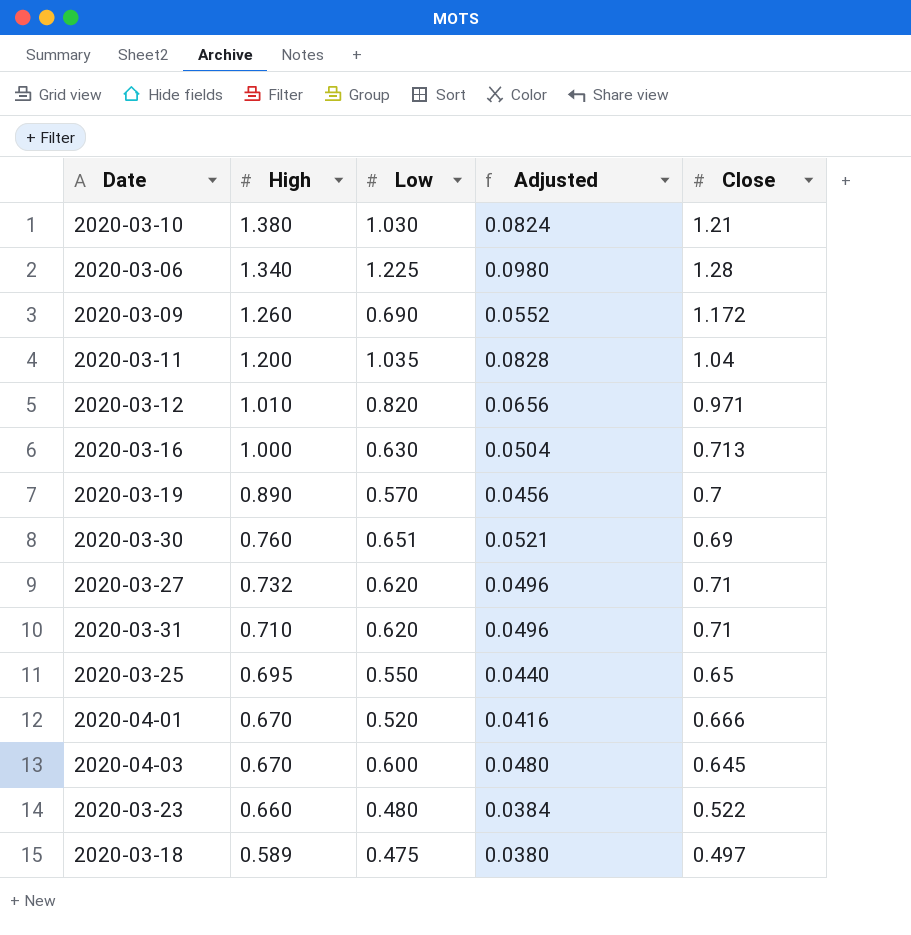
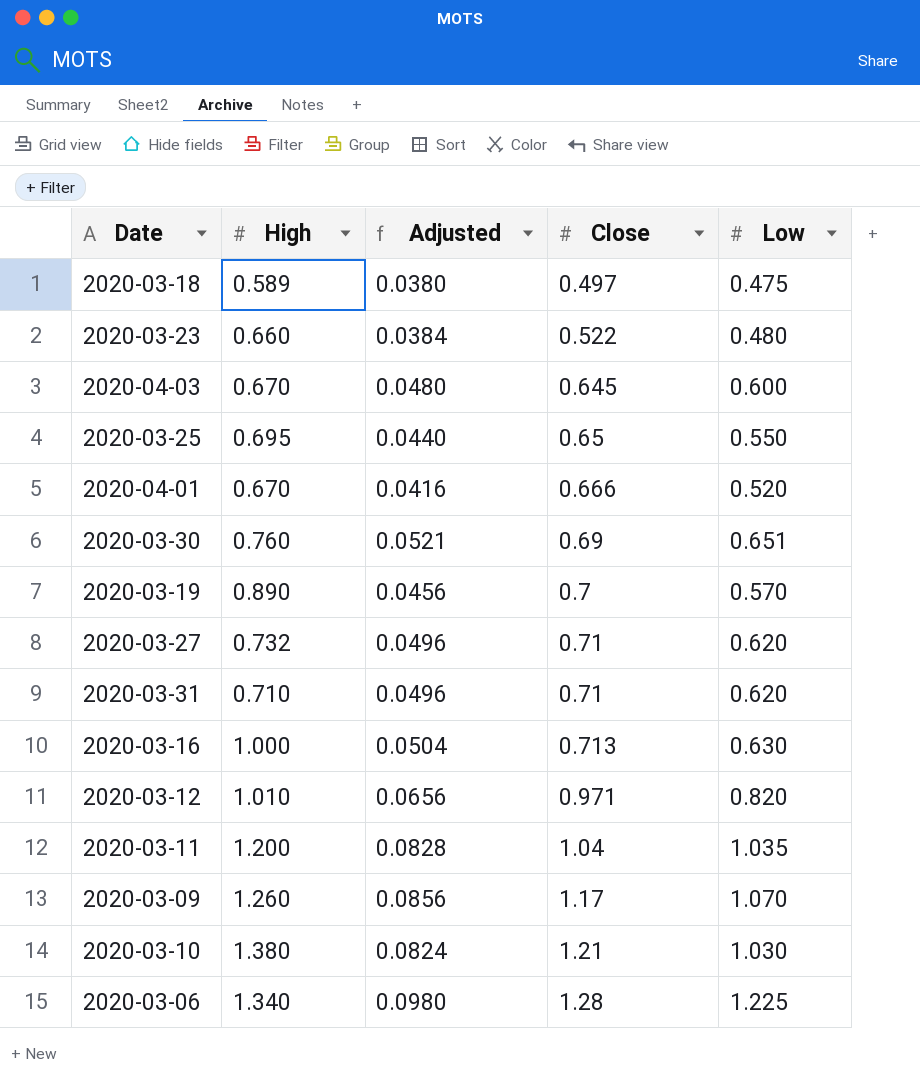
row order: High descending -> Close ascending
column Low | position: 3 -> 5
2020-03-09 | Adjusted: 0.0552 -> 0.0856
2020-03-09 | Close: 1.172 -> 1.17
2020-03-09 | Low: 0.690 -> 1.070

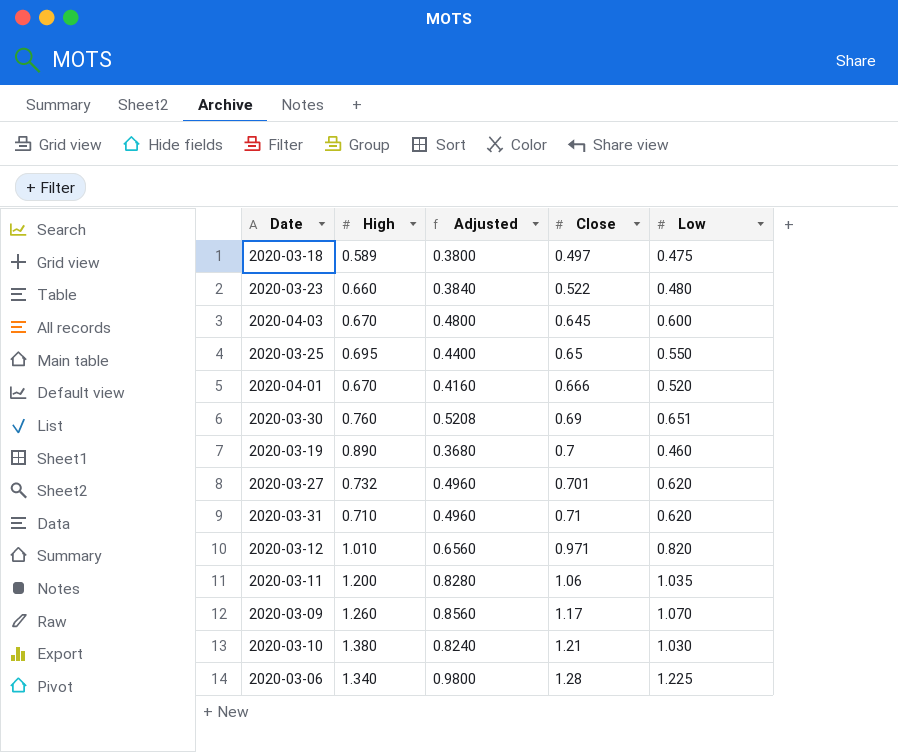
column Adjusted | formula: [Low] * 0.08 -> [Low] * 0.8
row 2020-03-16: 1.000 | 0.0504 | 0.713 | 0.630 -> none
2020-03-19 | Low: 0.570 -> 0.460
2020-03-27 | Close: 0.71 -> 0.701
2020-03-11 | Close: 1.04 -> 1.06

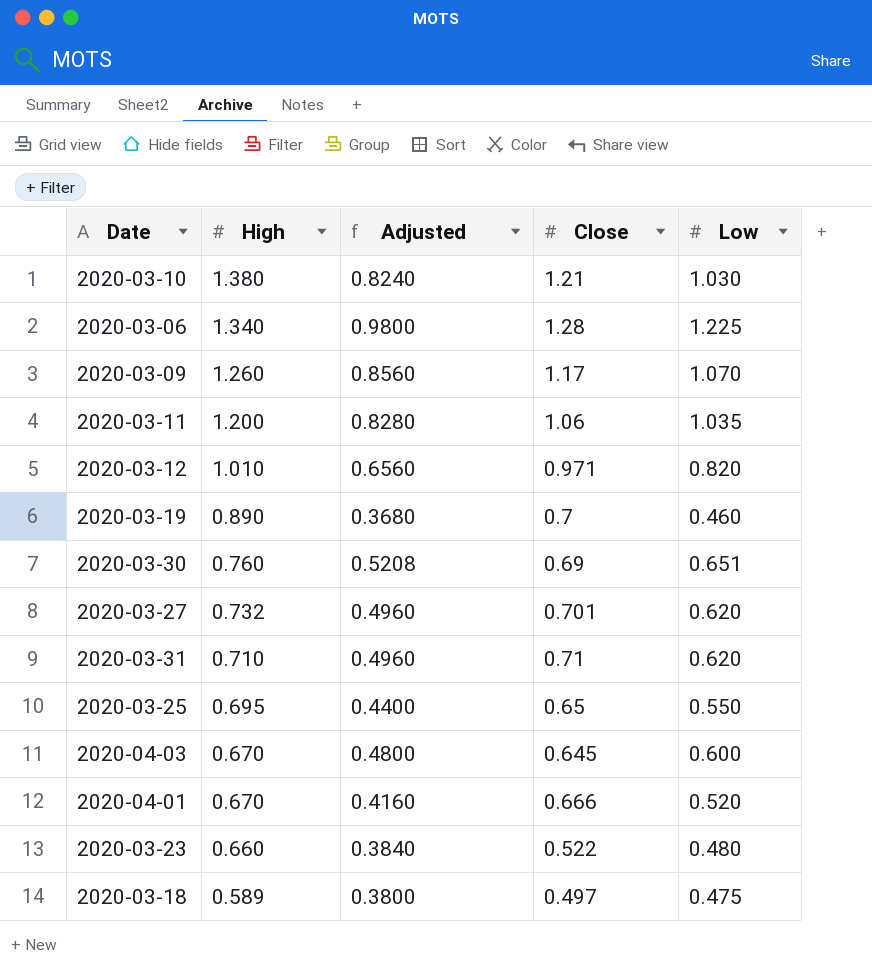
row order: Close ascending -> High descending

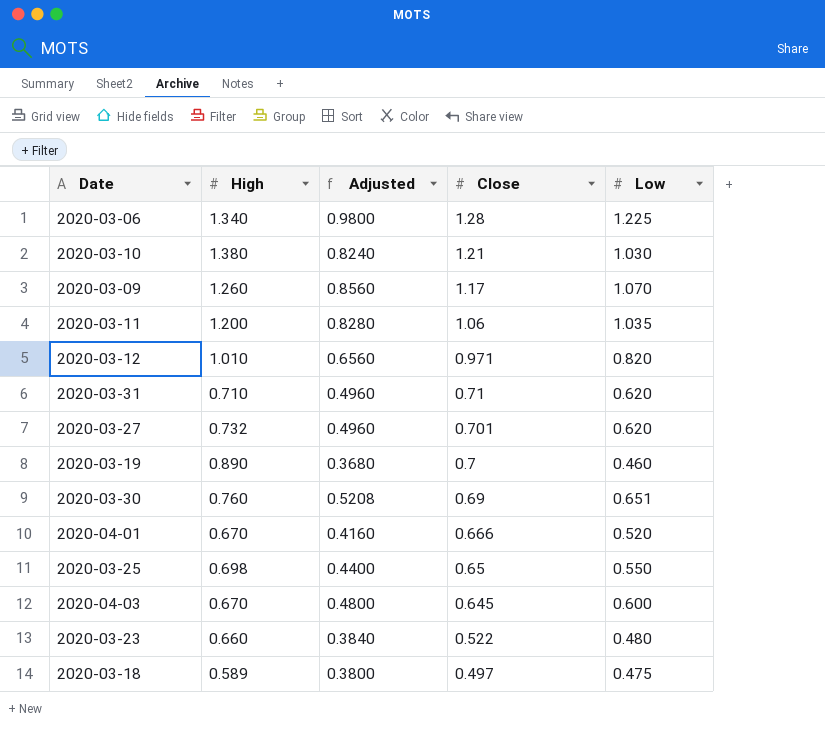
row order: High descending -> Close descending
2020-03-25 | High: 0.695 -> 0.698

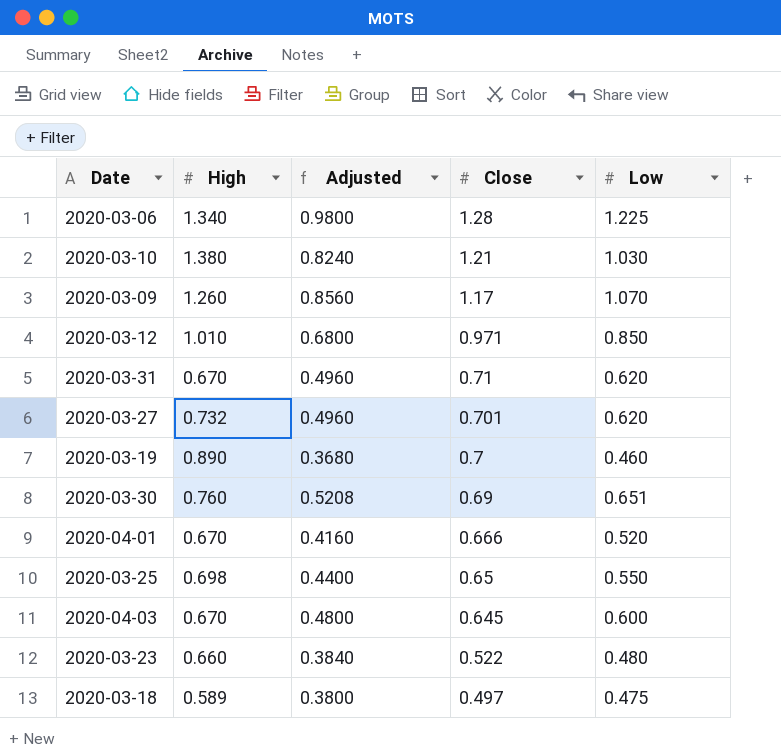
row 2020-03-11: 1.200 | 0.8280 | 1.06 | 1.035 -> none
2020-03-12 | Adjusted: 0.6560 -> 0.6800
2020-03-12 | Low: 0.820 -> 0.850
2020-03-31 | High: 0.710 -> 0.670

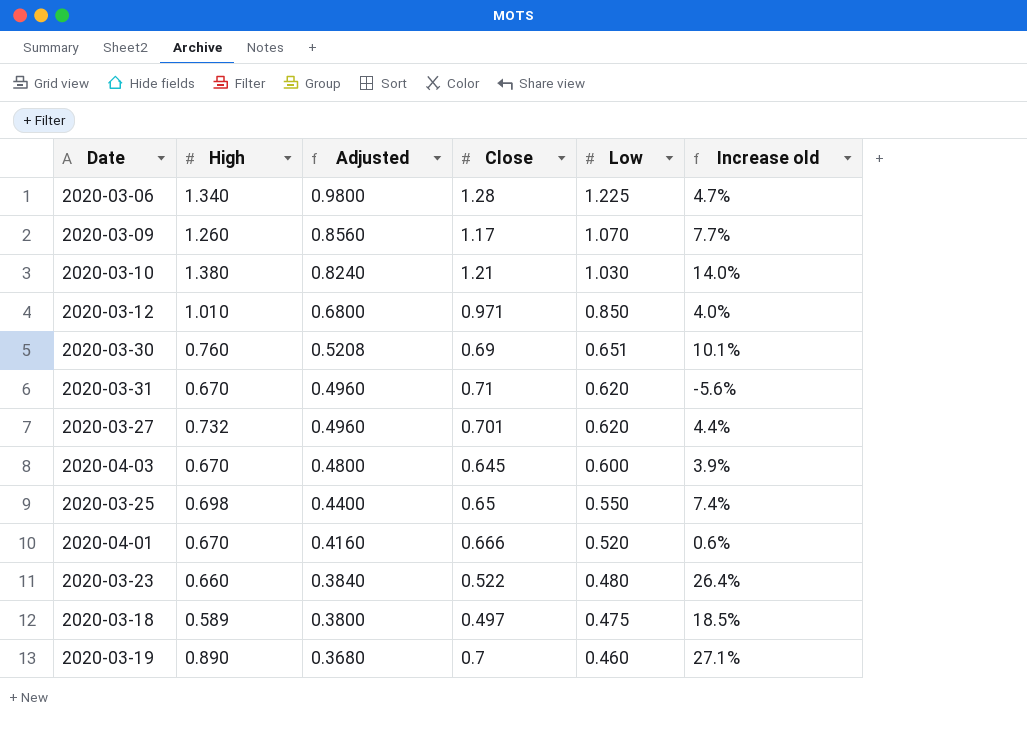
row order: Close descending -> Adjusted descending
column Increase old | formula: none -> ([High] - [Close]) / [Close]

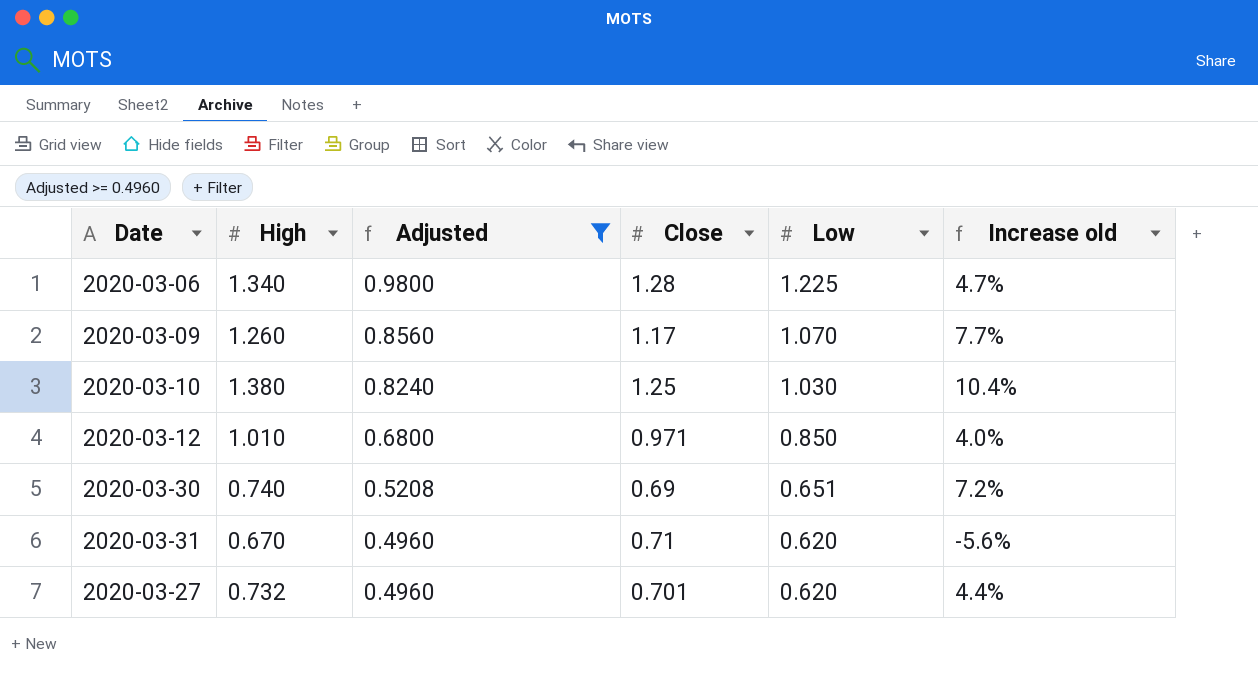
filter: none -> Adjusted >= 0.4960
2020-03-10 | Close: 1.21 -> 1.25
2020-03-10 | Increase old: 14.0% -> 10.4%
2020-03-30 | High: 0.760 -> 0.740
2020-03-30 | Increase old: 10.1% -> 7.2%

